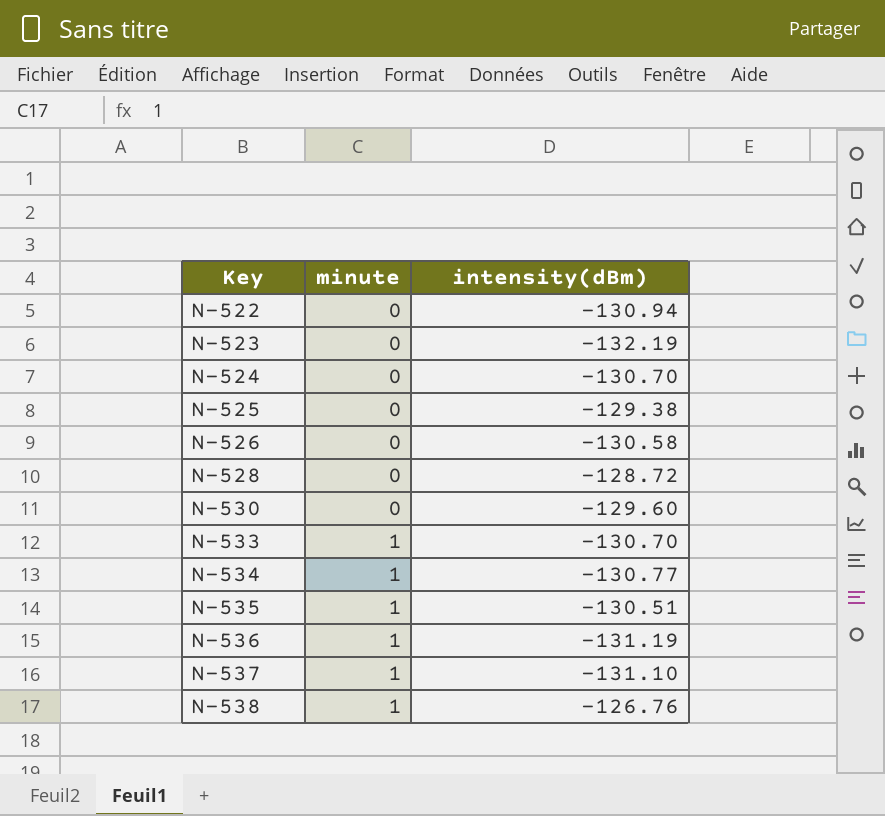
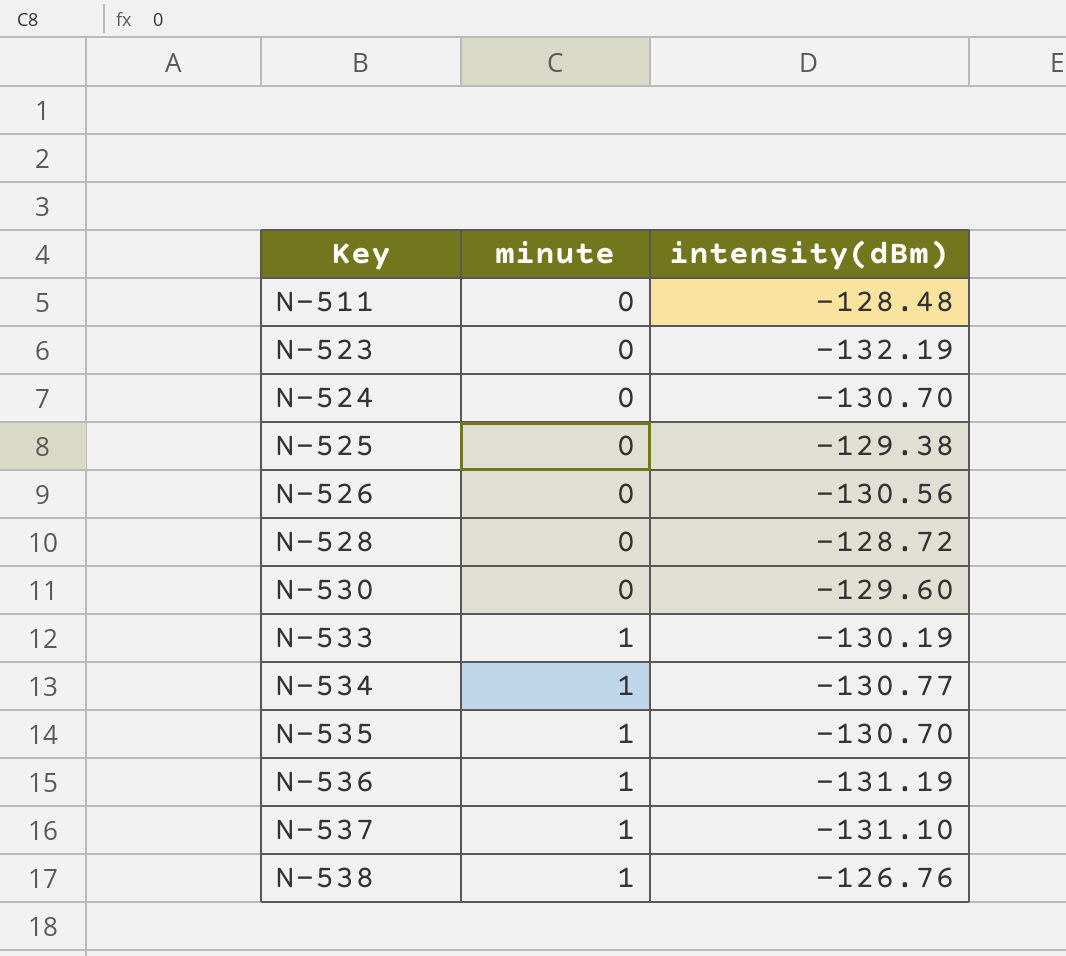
row N-522: 0 | -130.94 -> none
row N-511: none -> 0 | -128.48
N-526 | intensity(dBm): -130.58 -> -130.56
N-533 | intensity(dBm): -130.70 -> -130.19
N-535 | intensity(dBm): -130.51 -> -130.70

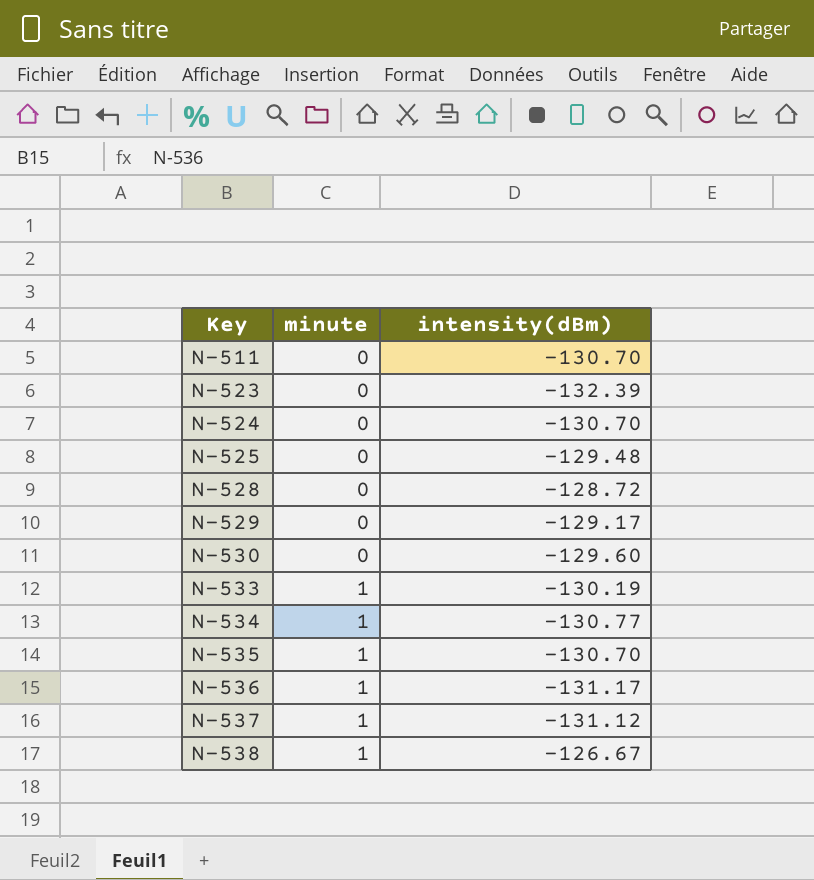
row N-526: 0 | -130.56 -> none
N-511 | intensity(dBm): -128.48 -> -130.70
N-523 | intensity(dBm): -132.19 -> -132.39
N-525 | intensity(dBm): -129.38 -> -129.48
row N-529: none -> 0 | -129.17
N-536 | intensity(dBm): -131.19 -> -131.17
N-537 | intensity(dBm): -131.10 -> -131.12
N-538 | intensity(dBm): -126.76 -> -126.67

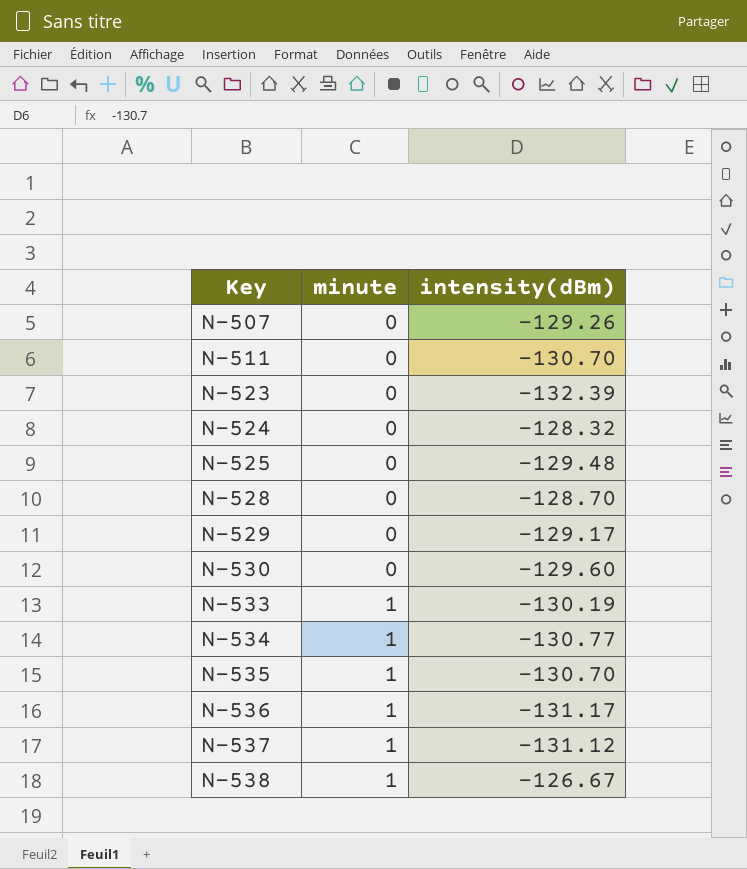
row N-507: none -> 0 | -129.26
N-524 | intensity(dBm): -130.70 -> -128.32
N-528 | intensity(dBm): -128.72 -> -128.70

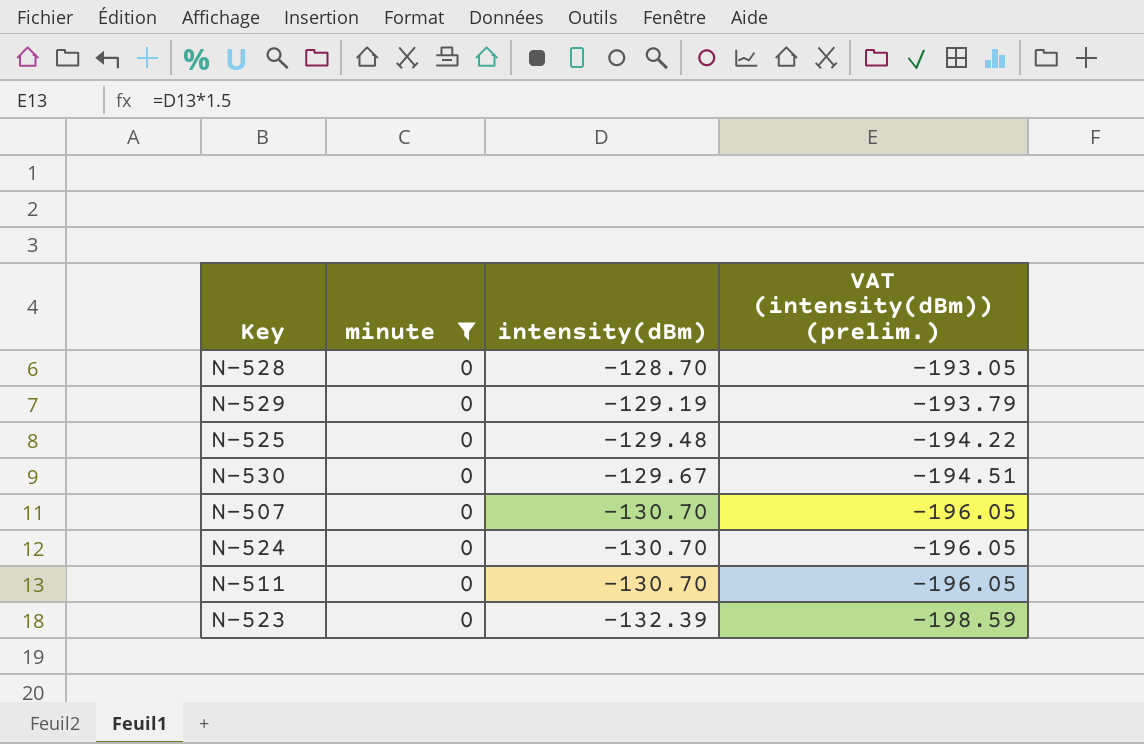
filter: none -> minute = 0
row order: Key ascending -> intensity(dBm) descending
column VAT (intensity(dBm)) (prelim.) | formula: none -> [intensity(dBm)] * 1.5
N-529 | intensity(dBm): -129.17 -> -129.19
N-530 | intensity(dBm): -129.60 -> -129.67
N-507 | intensity(dBm): -129.26 -> -130.70
N-524 | intensity(dBm): -128.32 -> -130.70

